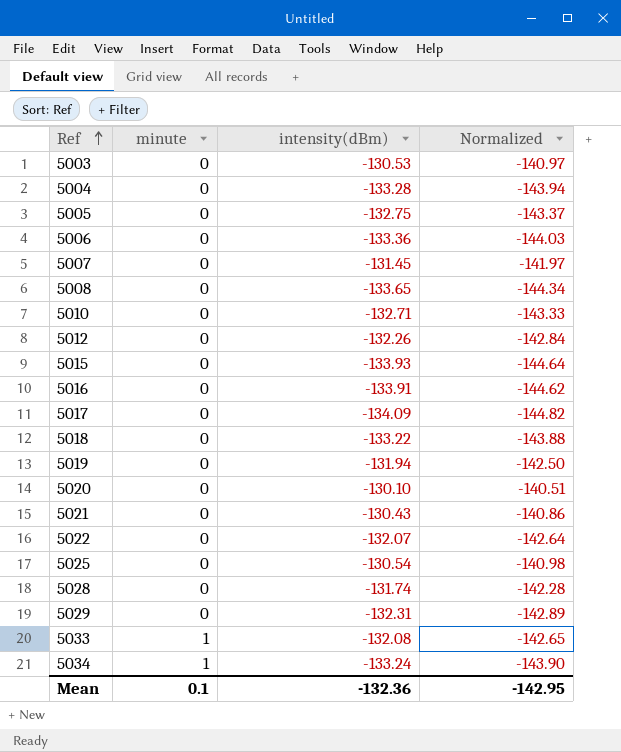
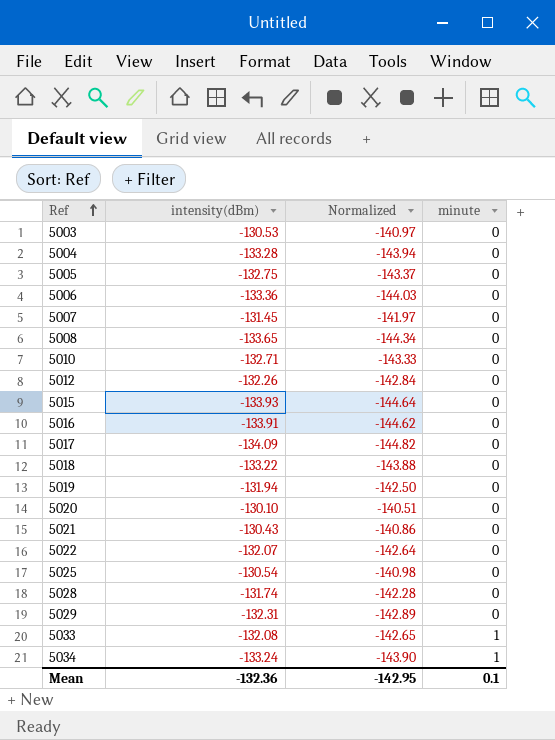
column minute | position: 2 -> 4

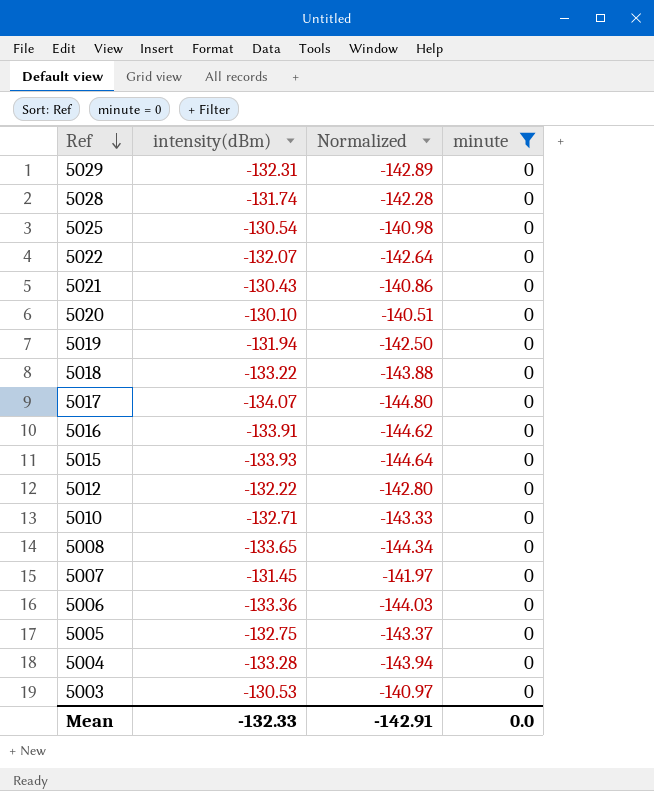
filter: none -> minute = 0
row order: Ref ascending -> Ref descending
5017 | intensity(dBm): -134.09 -> -134.07
5017 | Normalized: -144.82 -> -144.80
5012 | intensity(dBm): -132.26 -> -132.22
5012 | Normalized: -142.84 -> -142.80
Mean | intensity(dBm): -132.36 -> -132.33
Mean | Normalized: -142.95 -> -142.91
Mean | minute: 0.1 -> 0.0

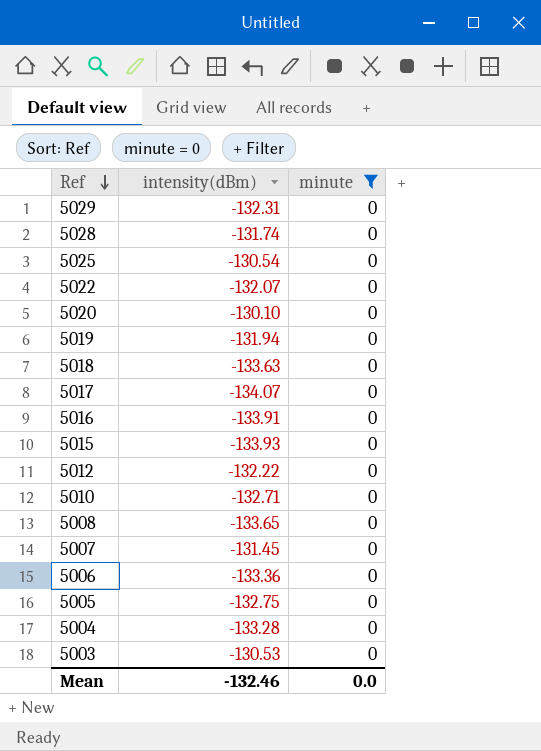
column Normalized | formula: [intensity(dBm)] * 1.08 -> none
row 5021: -130.43 | -140.86 | 0 -> none
5018 | intensity(dBm): -133.22 -> -133.63
Mean | intensity(dBm): -132.33 -> -132.46

